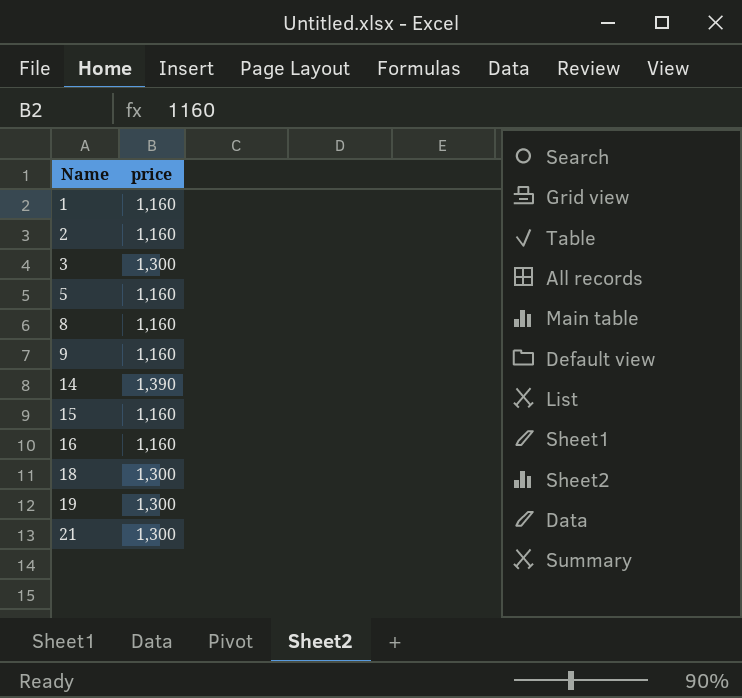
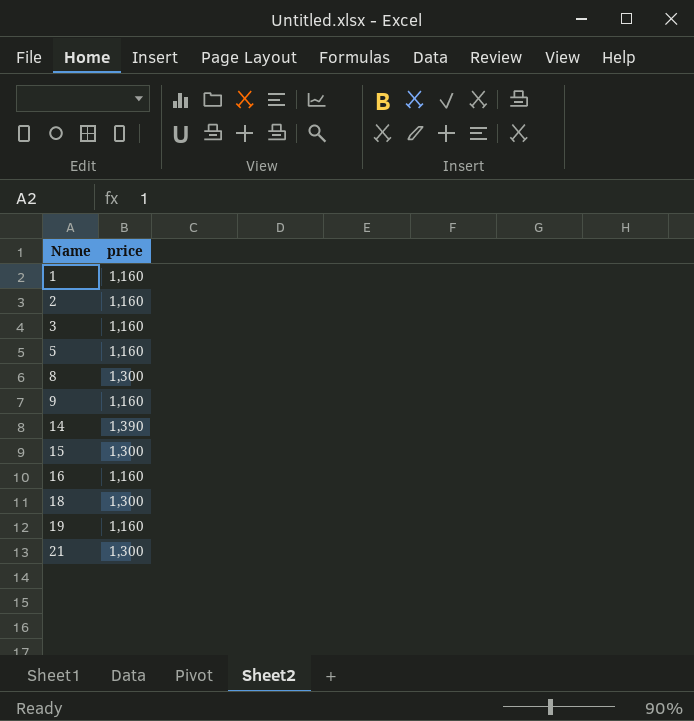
3 | price: 1,300 -> 1,160
8 | price: 1,160 -> 1,300
15 | price: 1,160 -> 1,300
19 | price: 1,300 -> 1,160

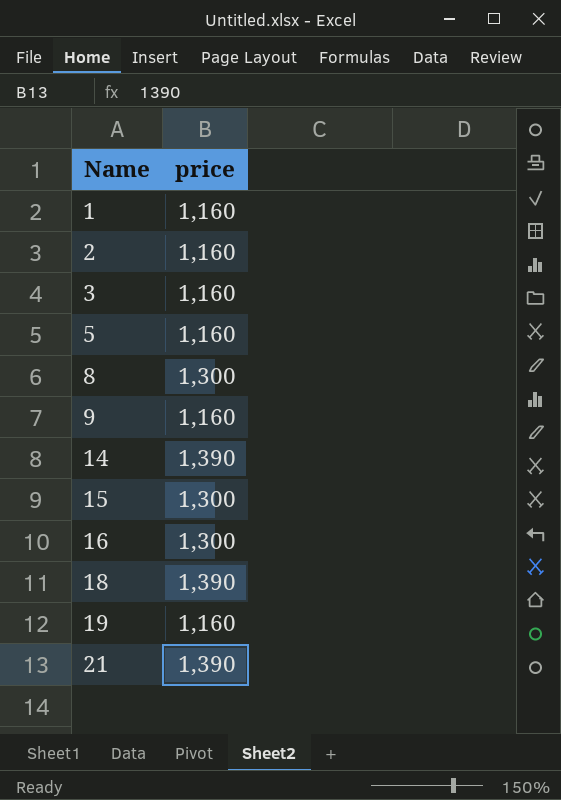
16 | price: 1,160 -> 1,300
18 | price: 1,300 -> 1,390
21 | price: 1,300 -> 1,390

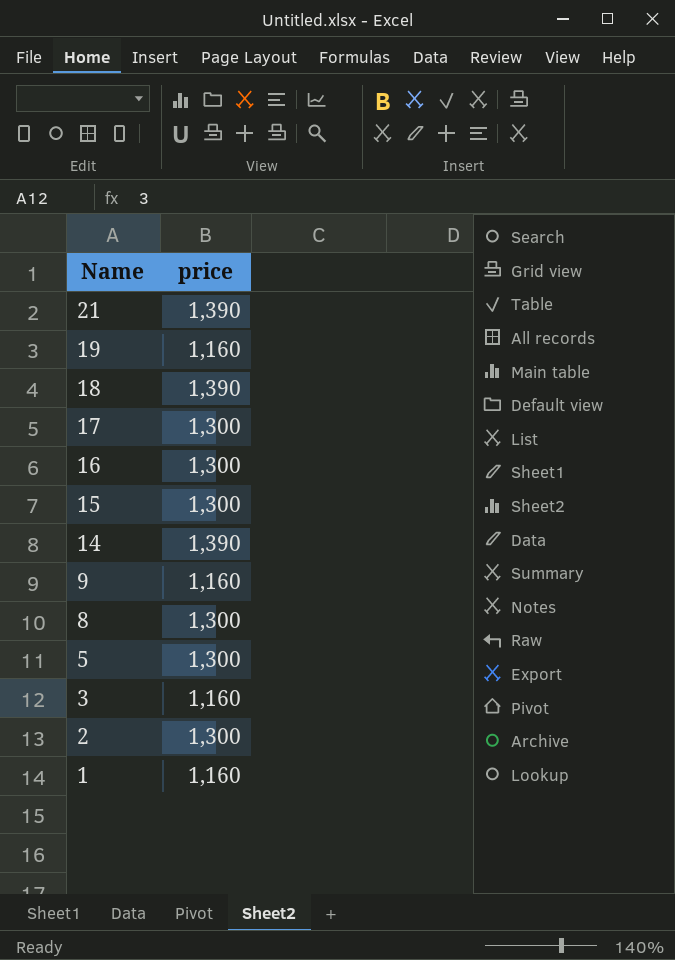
row order: Name ascending -> Name descending
row 17: none -> 1,300
5 | price: 1,160 -> 1,300
2 | price: 1,160 -> 1,300

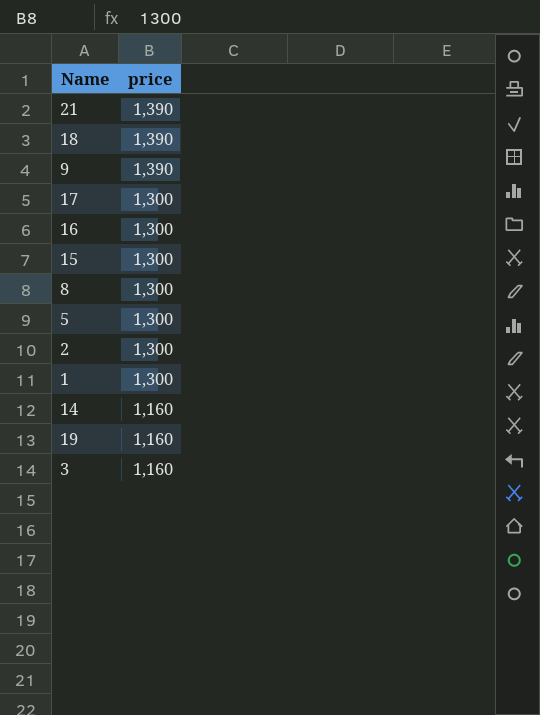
row order: Name descending -> price descending
9 | price: 1,160 -> 1,390
1 | price: 1,160 -> 1,300
14 | price: 1,390 -> 1,160

